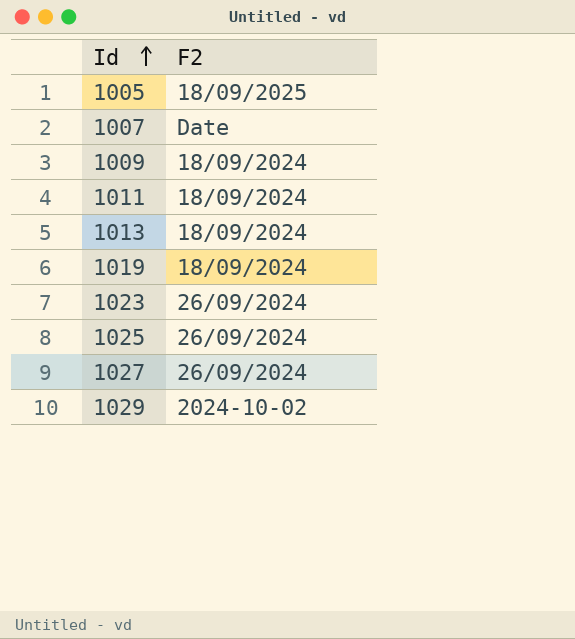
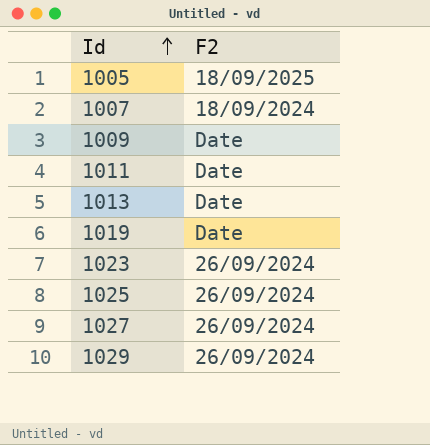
1007 | F2: Date -> 18/09/2024
1009 | F2: 18/09/2024 -> Date
1011 | F2: 18/09/2024 -> Date
1013 | F2: 18/09/2024 -> Date
1019 | F2: 18/09/2024 -> Date
1029 | F2: 2024-10-02 -> 26/09/2024

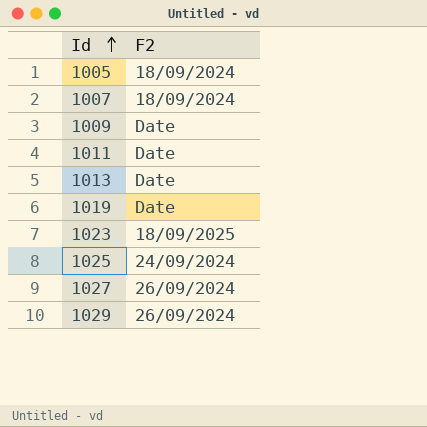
1005 | F2: 18/09/2025 -> 18/09/2024
1023 | F2: 26/09/2024 -> 18/09/2025
1025 | F2: 26/09/2024 -> 24/09/2024

